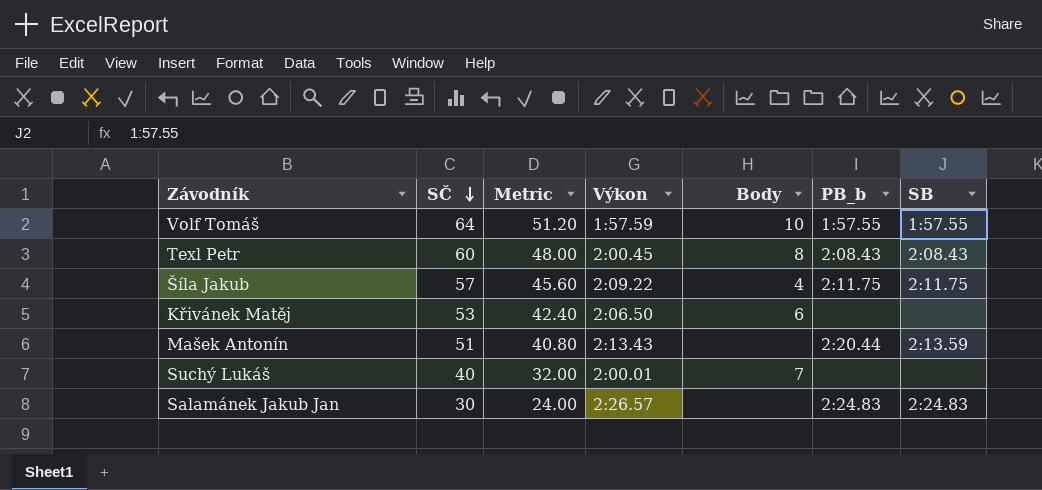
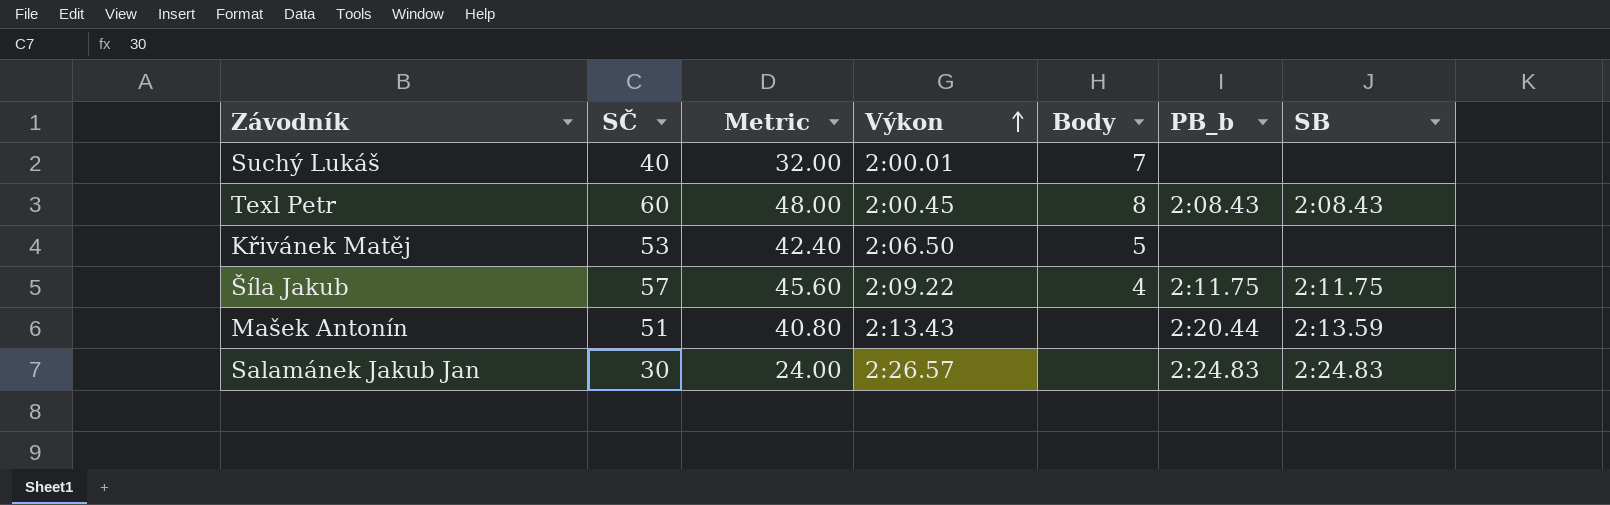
row order: SČ descending -> Výkon ascending
row Volf Tomáš: 64 | 51.20 | 1:57.59 | 10 | 1:57.55 | 1:57.55 -> none
Křivánek Matěj | Body: 6 -> 5

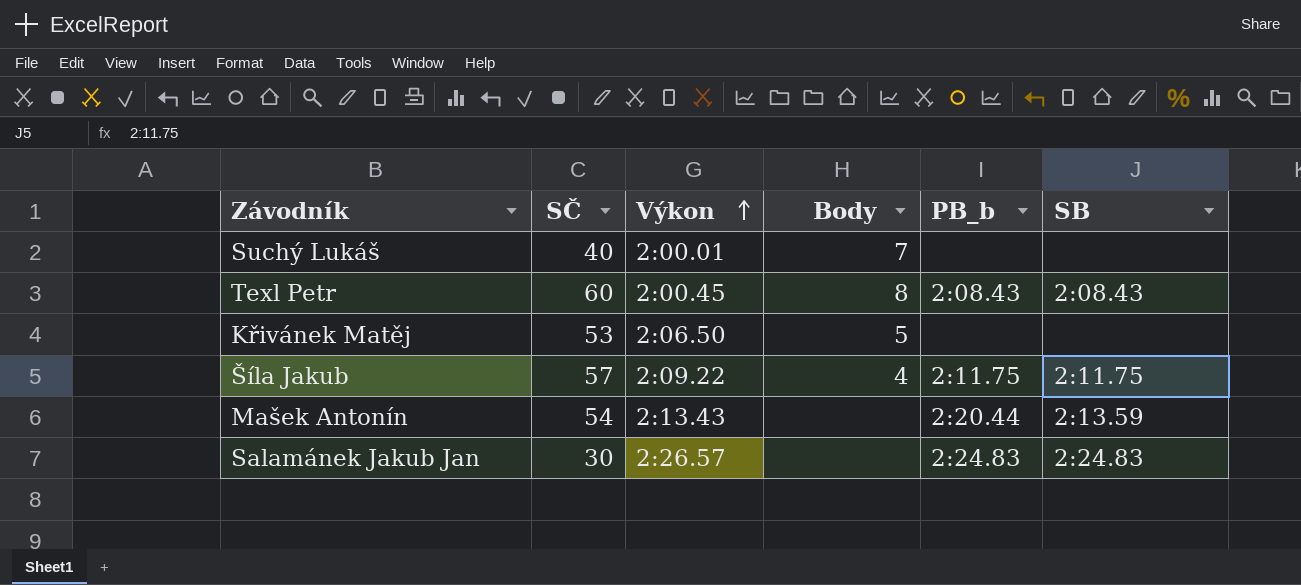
column Metric | formula: [SČ] * 0.8 -> none
Mašek Antonín | SČ: 51 -> 54

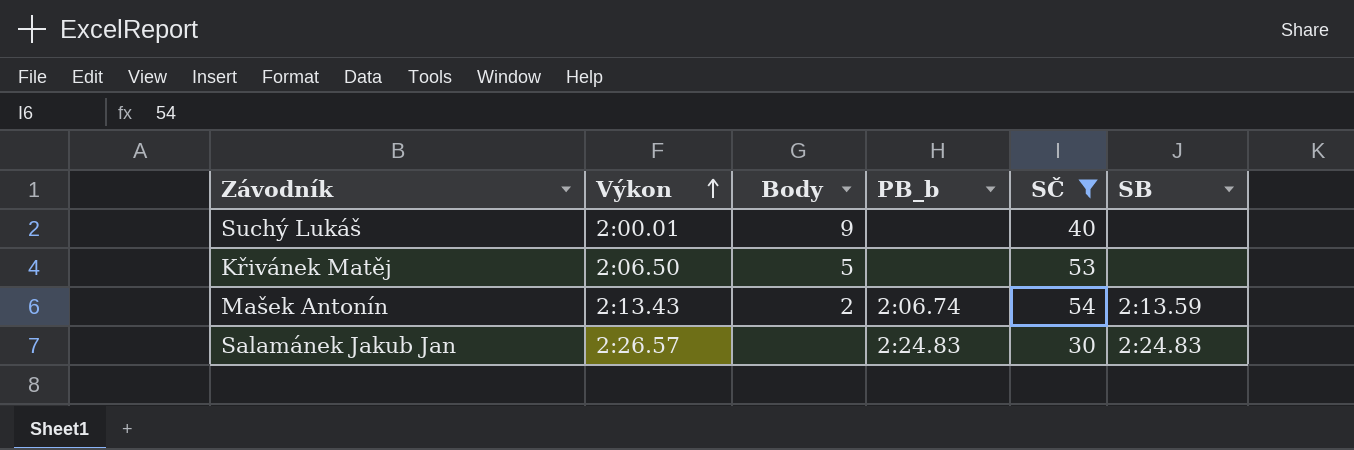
filter: none -> SČ <= 54
column SČ | position: 2 -> 5
Suchý Lukáš | Body: 7 -> 9
Mašek Antonín | Body: none -> 2
Mašek Antonín | PB_b: 2:20.44 -> 2:06.74

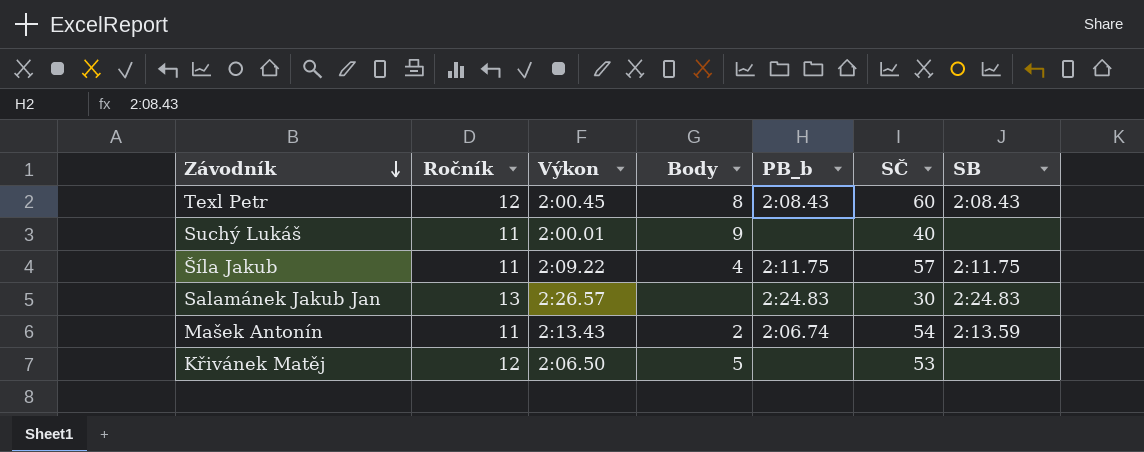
filter: SČ <= 54 -> none
row order: Výkon ascending -> Závodník descending
column Ročník | position: none -> 2

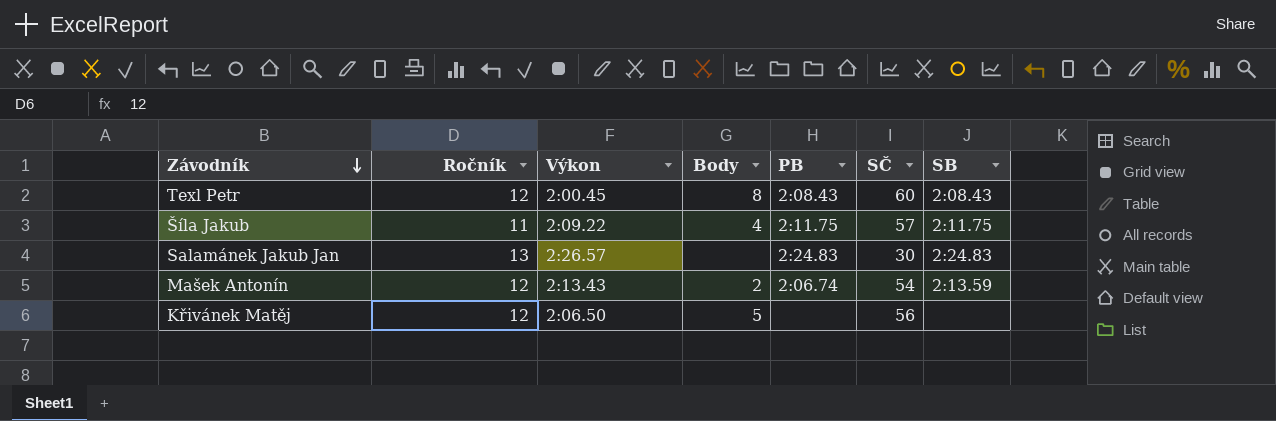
column name: PB_b -> PB
row Suchý Lukáš: 11 | 2:00.01 | 9 | none | 40 | none -> none
Mašek Antonín | Ročník: 11 -> 12
Křivánek Matěj | SČ: 53 -> 56

